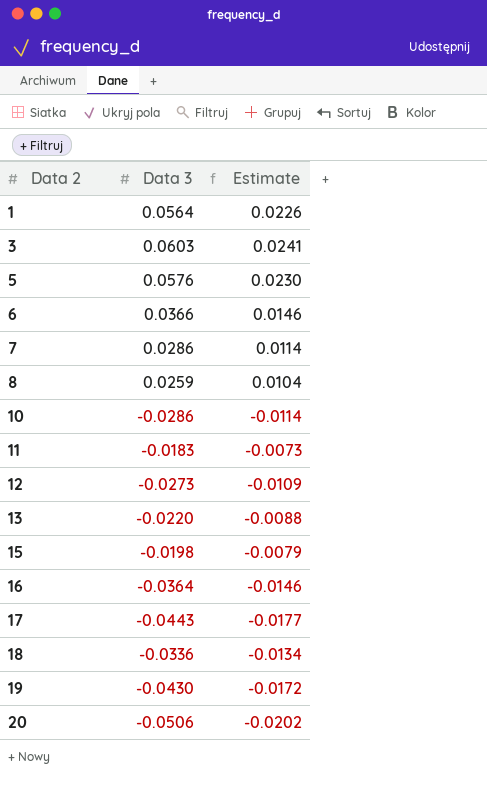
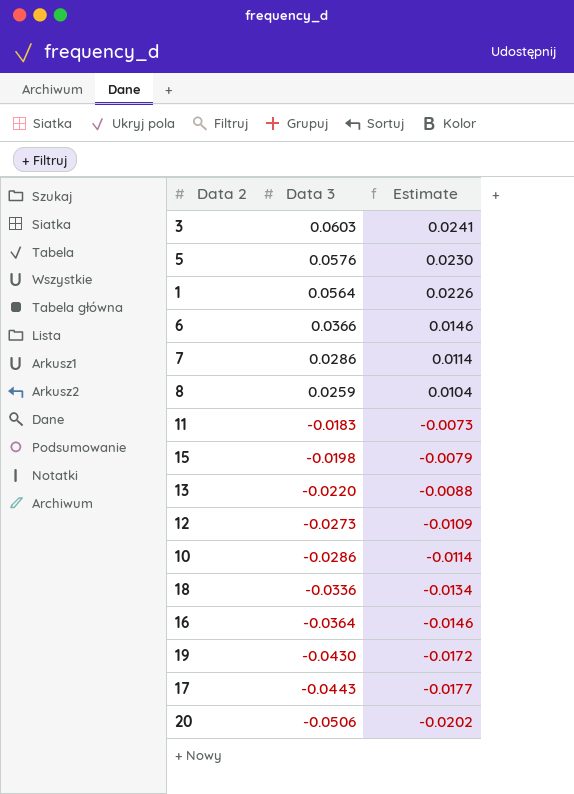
row order: Data 2 ascending -> Data 3 descending

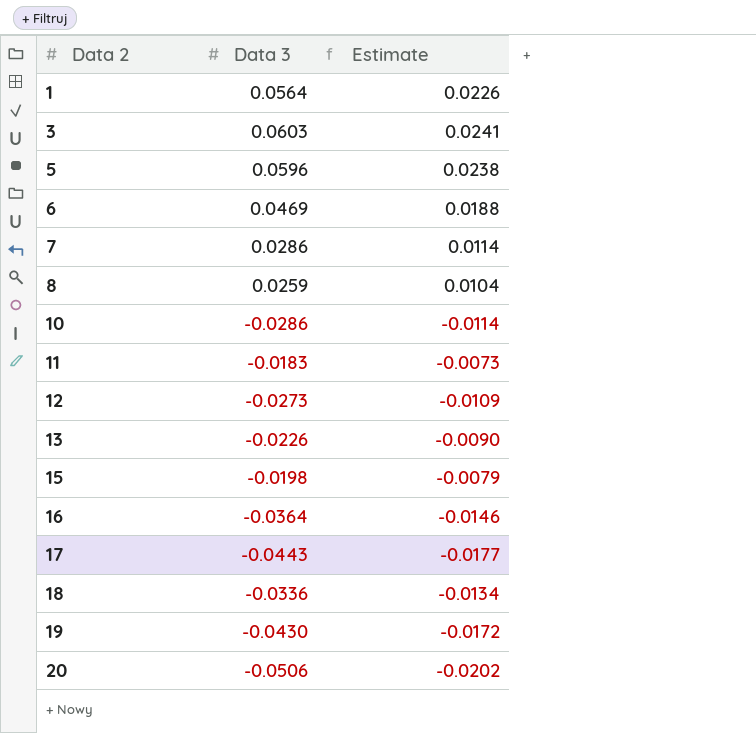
row order: Data 3 descending -> Data 2 ascending
5 | Data 3: 0.0576 -> 0.0596
5 | Estimate: 0.0230 -> 0.0238
6 | Data 3: 0.0366 -> 0.0469
6 | Estimate: 0.0146 -> 0.0188
13 | Data 3: -0.0220 -> -0.0226
13 | Estimate: -0.0088 -> -0.0090

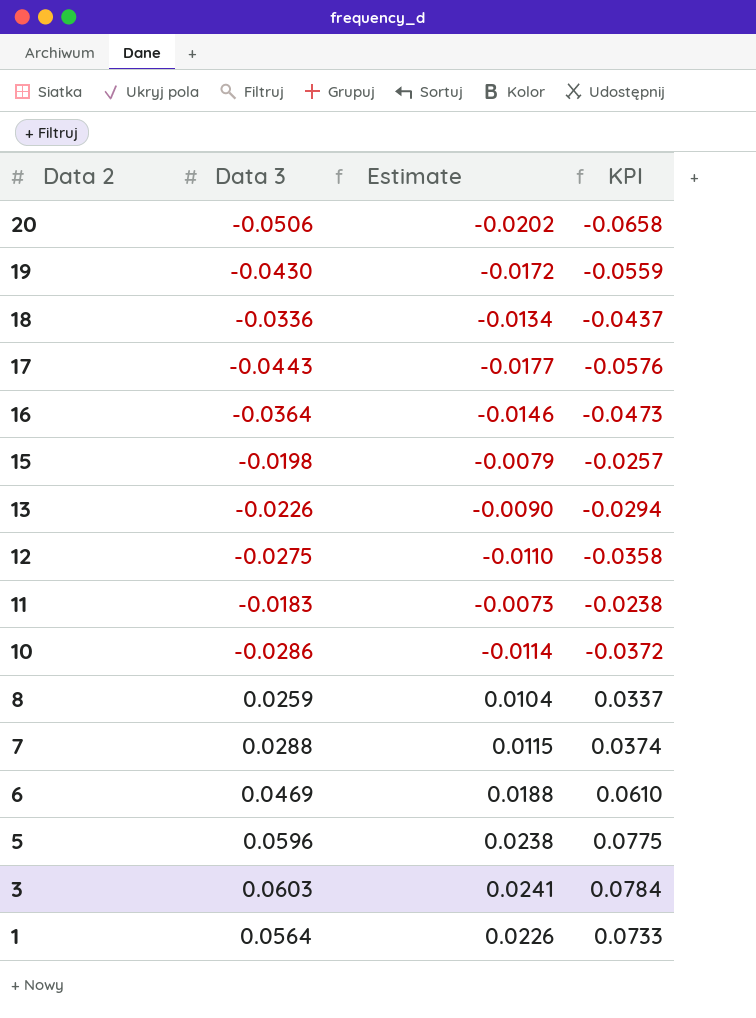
row order: Data 2 ascending -> Data 2 descending
column KPI | formula: none -> [Data 3] * 1.3
12 | Data 3: -0.0273 -> -0.0275
12 | Estimate: -0.0109 -> -0.0110
7 | Data 3: 0.0286 -> 0.0288
7 | Estimate: 0.0114 -> 0.0115

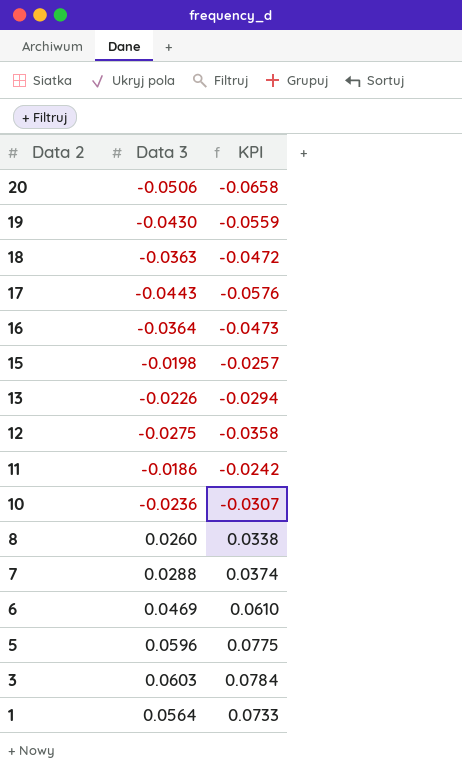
column Estimate | formula: [Data 3] * 0.4 -> none
18 | Data 3: -0.0336 -> -0.0363
18 | KPI: -0.0437 -> -0.0472
11 | Data 3: -0.0183 -> -0.0186
11 | KPI: -0.0238 -> -0.0242
10 | Data 3: -0.0286 -> -0.0236
10 | KPI: -0.0372 -> -0.0307
8 | Data 3: 0.0259 -> 0.0260
8 | KPI: 0.0337 -> 0.0338

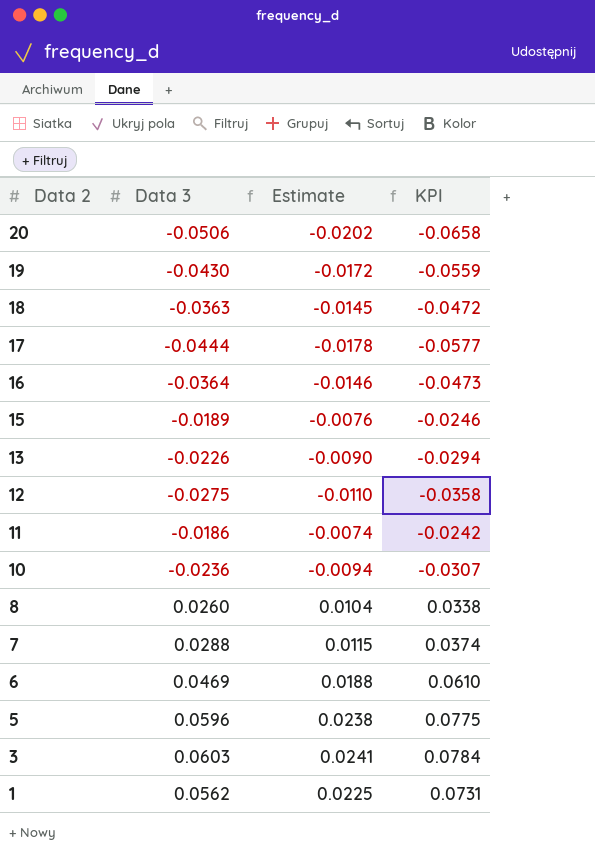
column Estimate | formula: none -> [Data 3] * 0.4
17 | Data 3: -0.0443 -> -0.0444
17 | KPI: -0.0576 -> -0.0577
15 | Data 3: -0.0198 -> -0.0189
15 | KPI: -0.0257 -> -0.0246
1 | Data 3: 0.0564 -> 0.0562
1 | KPI: 0.0733 -> 0.0731

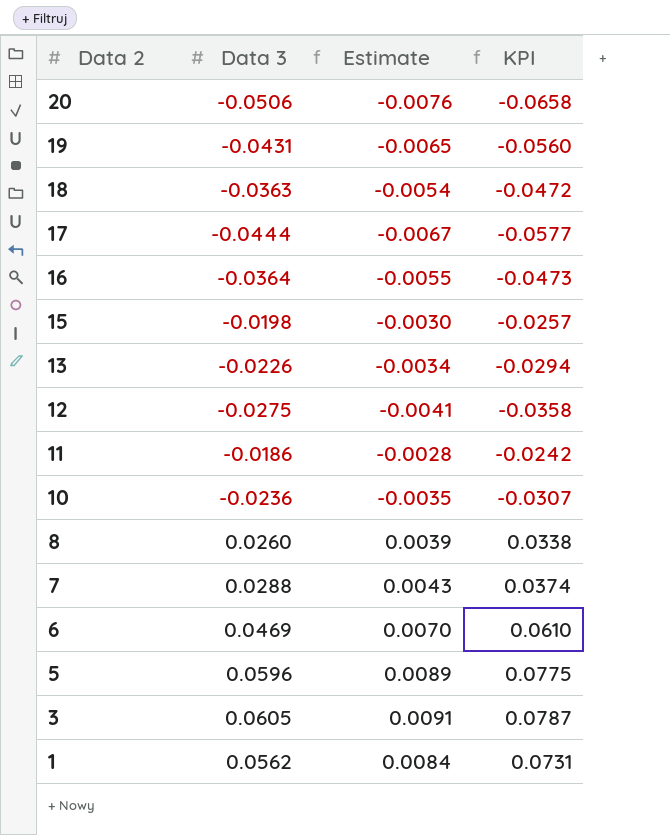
column Estimate | formula: [Data 3] * 0.4 -> [Data 3] * 0.15
19 | Data 3: -0.0430 -> -0.0431
19 | KPI: -0.0559 -> -0.0560
15 | Data 3: -0.0189 -> -0.0198
15 | KPI: -0.0246 -> -0.0257
3 | Data 3: 0.0603 -> 0.0605
3 | KPI: 0.0784 -> 0.0787

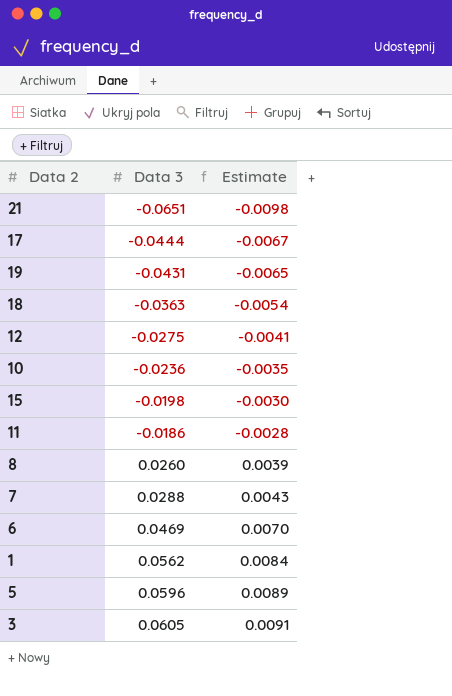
row order: Data 2 descending -> Data 3 ascending
column KPI | formula: [Data 3] * 1.3 -> none
row 20: -0.0506 | -0.0076 | -0.0658 -> none
row 16: -0.0364 | -0.0055 | -0.0473 -> none
row 13: -0.0226 | -0.0034 | -0.0294 -> none
row 21: none -> -0.0651 | -0.0098

